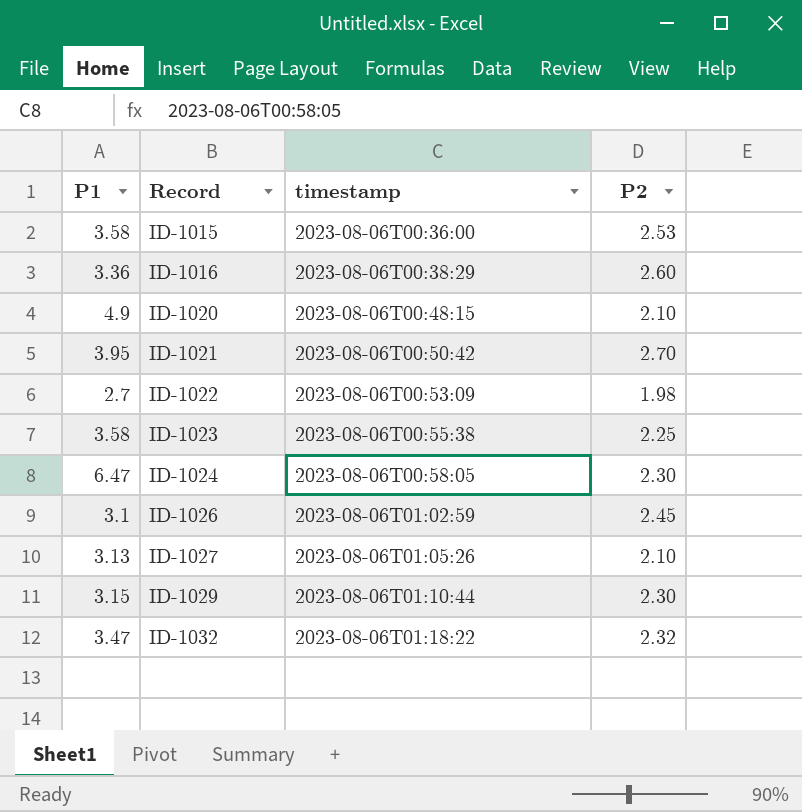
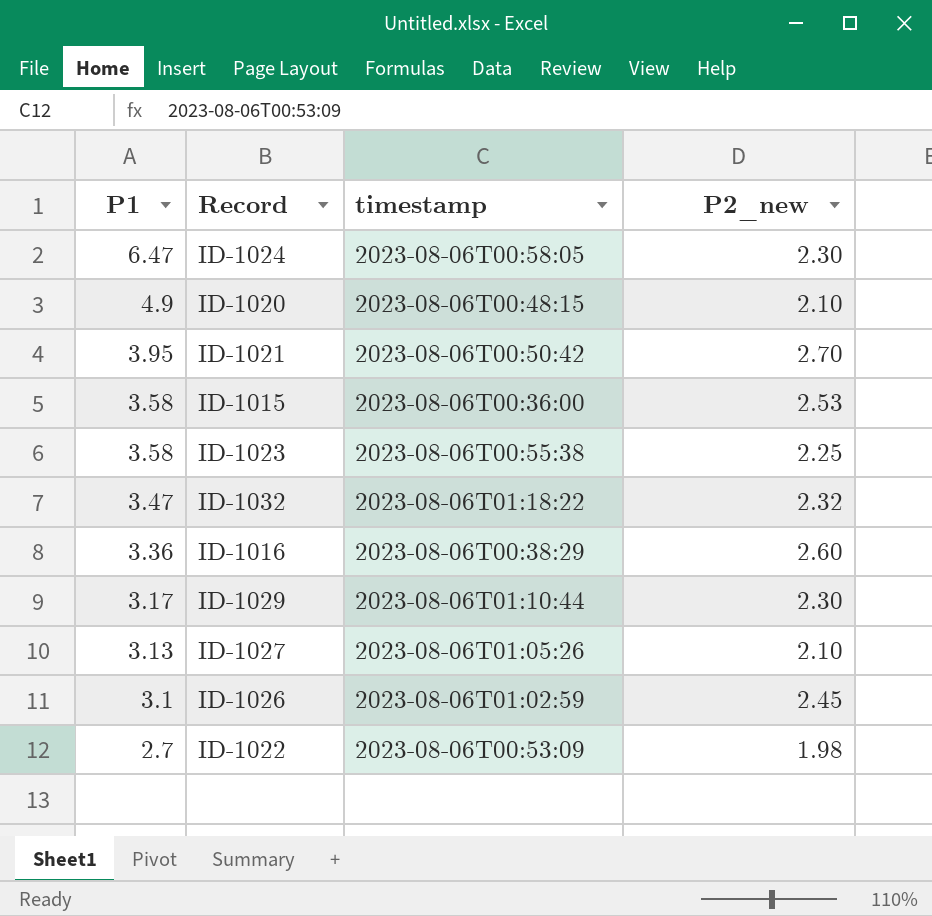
row order: Record ascending -> P1 descending
column name: P2 -> P2_new
ID-1029 | P1: 3.15 -> 3.17

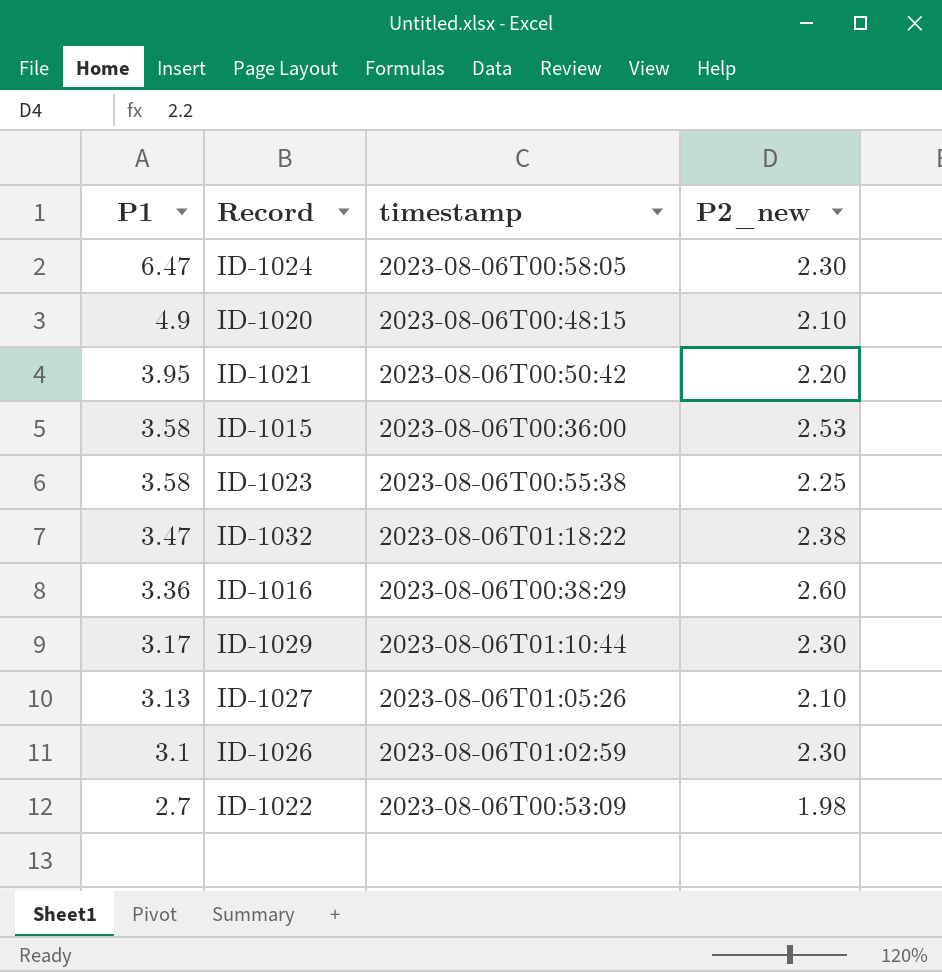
ID-1021 | P2_new: 2.70 -> 2.20
ID-1032 | P2_new: 2.32 -> 2.38
ID-1026 | P2_new: 2.45 -> 2.30

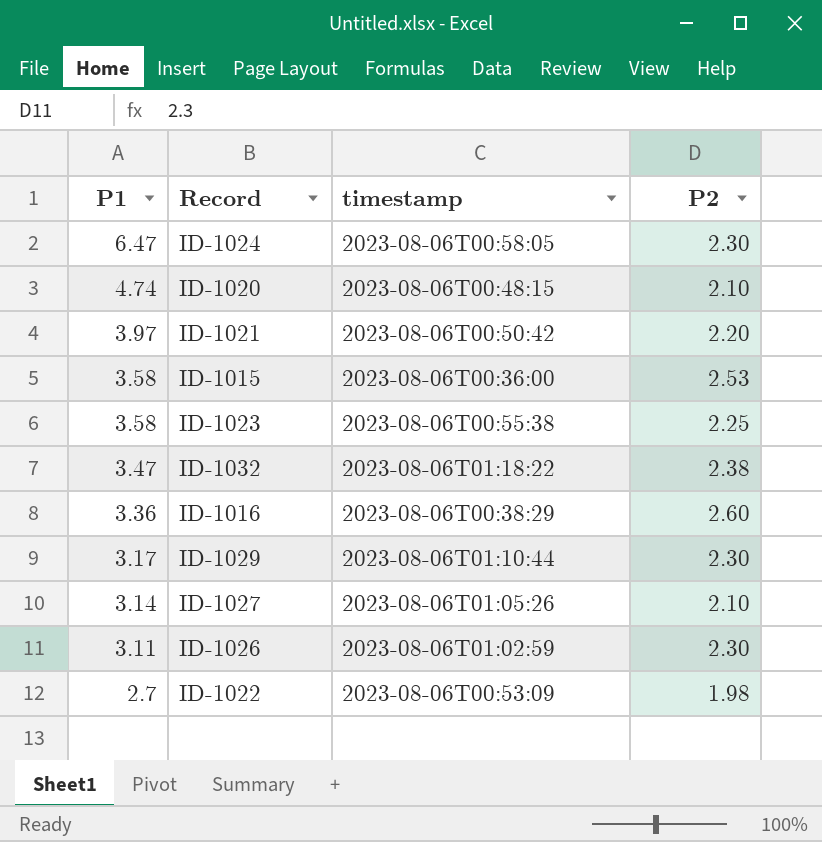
column name: P2_new -> P2
ID-1020 | P1: 4.9 -> 4.74
ID-1021 | P1: 3.95 -> 3.97
ID-1027 | P1: 3.13 -> 3.14
ID-1026 | P1: 3.1 -> 3.11

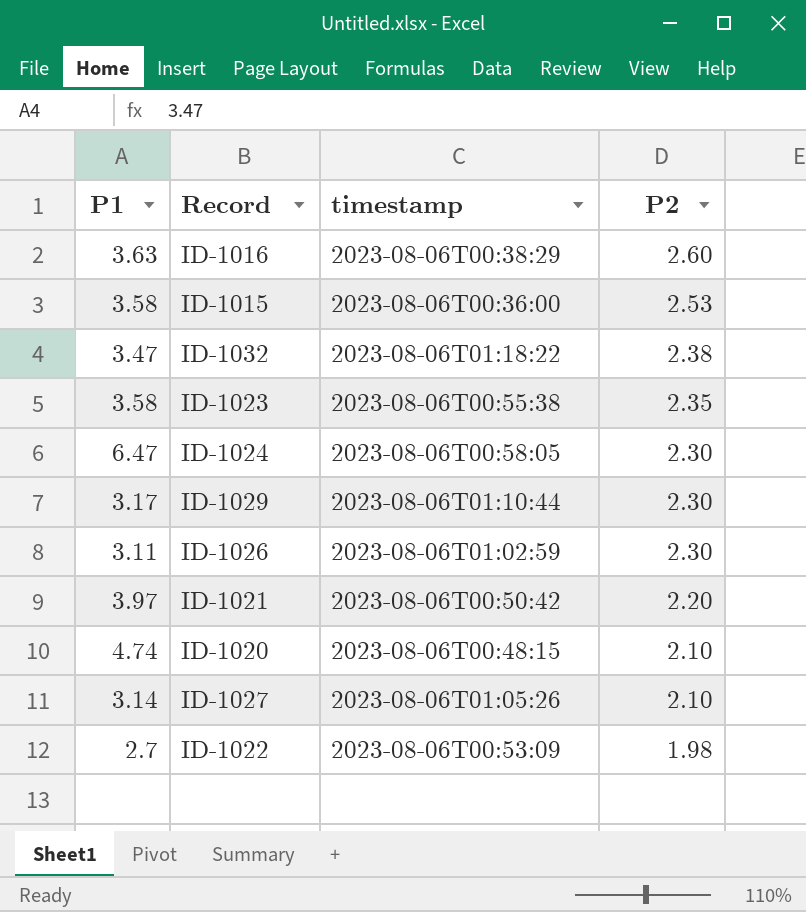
row order: P1 descending -> P2 descending
ID-1016 | P1: 3.36 -> 3.63
ID-1023 | P2: 2.25 -> 2.35

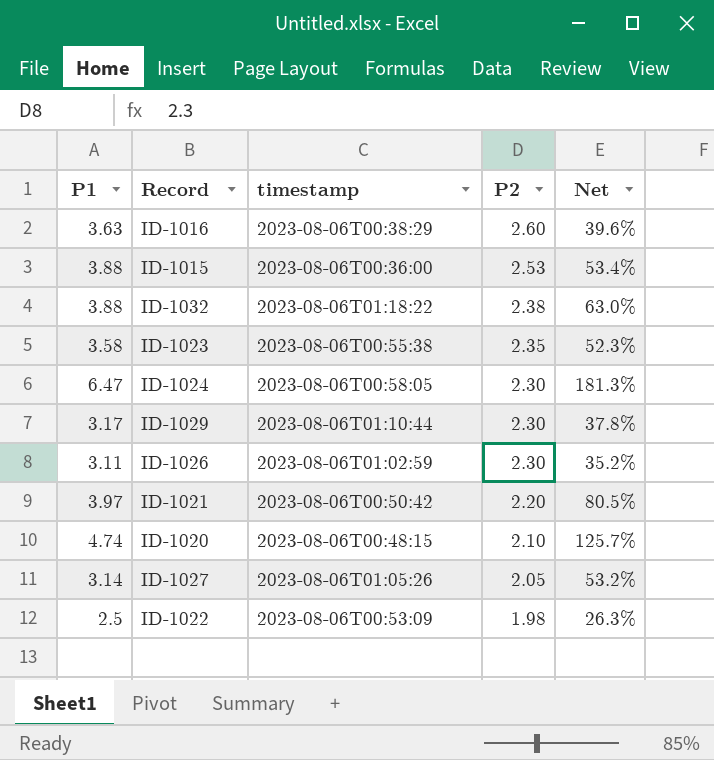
column Net | formula: none -> ([P1] - [P2]) / [P2]
ID-1015 | P1: 3.58 -> 3.88
ID-1032 | P1: 3.47 -> 3.88
ID-1027 | P2: 2.10 -> 2.05
ID-1022 | P1: 2.7 -> 2.5

